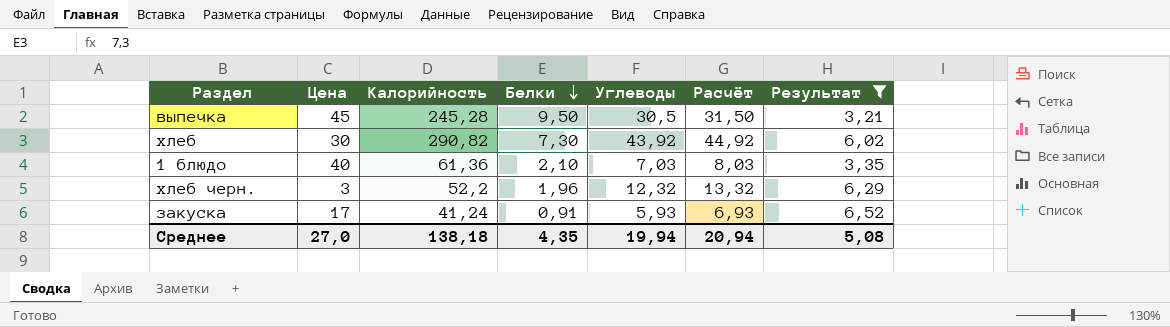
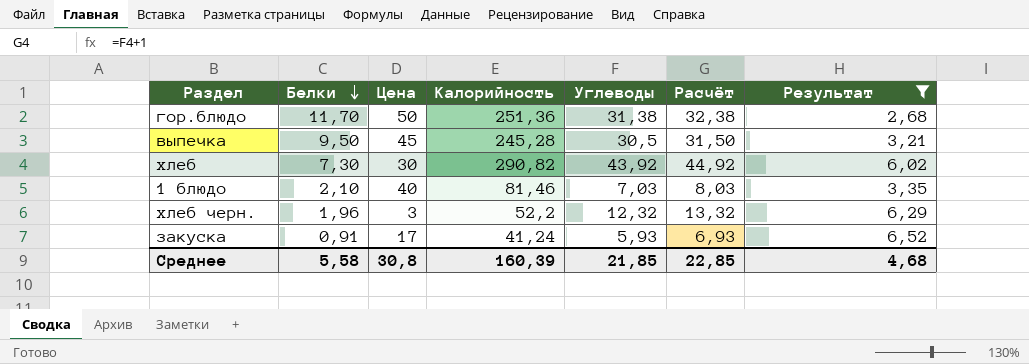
column Белки | position: 4 -> 2
row гор.блюдо: none -> 11,70 | 50 | 251,36 | 31,38 | 32,38 | 2,68
1 блюдо | Калорийность: 61,36 -> 81,46
Среднее | Белки: 4,35 -> 5,58
Среднее | Цена: 27,0 -> 30,8
Среднее | Калорийность: 138,18 -> 160,39
Среднее | Углеводы: 19,94 -> 21,85
Среднее | Расчёт: 20,94 -> 22,85
Среднее | Результат: 5,08 -> 4,68

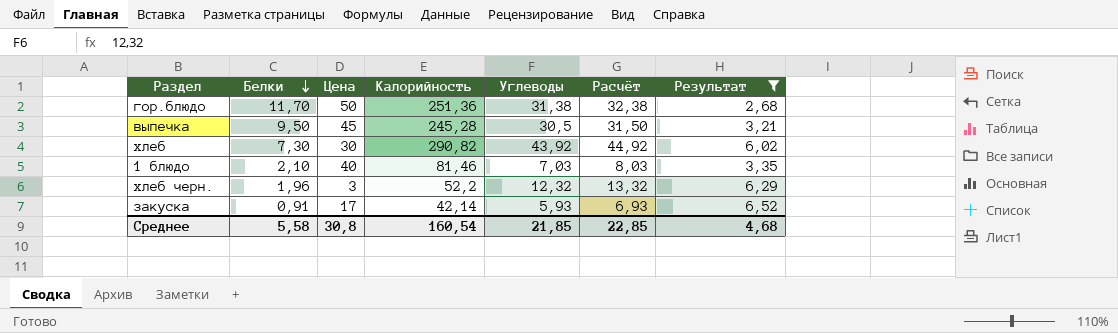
закуска | Калорийность: 41,24 -> 42,14
Среднее | Калорийность: 160,39 -> 160,54

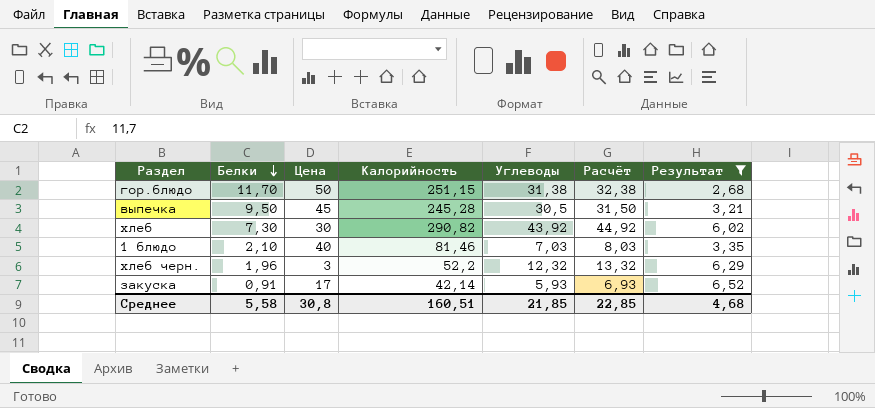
гор.блюдо | Калорийность: 251,36 -> 251,15
Среднее | Калорийность: 160,54 -> 160,51

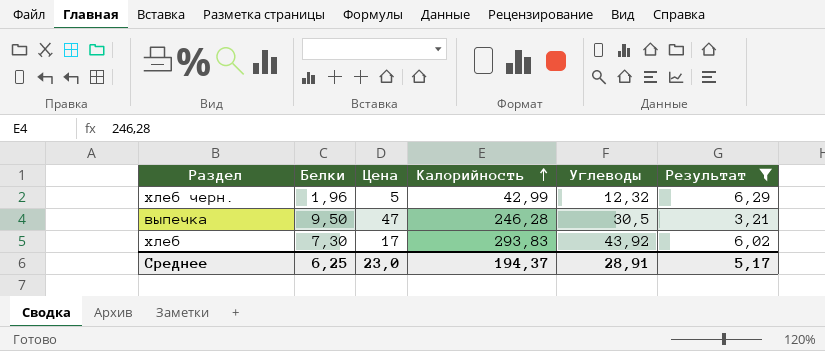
row order: Белки descending -> Калорийность ascending
column Расчёт | formula: [Углеводы] + 1 -> none
row гор.блюдо: 11,70 | 50 | 251,15 | 31,38 | 32,38 | 2,68 -> none
row 1 блюдо: 2,10 | 40 | 81,46 | 7,03 | 8,03 | 3,35 -> none
row закуска: 0,91 | 17 | 42,14 | 5,93 | 6,93 | 6,52 -> none
хлеб черн. | Цена: 3 -> 5
хлеб черн. | Калорийность: 52,2 -> 42,99
выпечка | Цена: 45 -> 47
выпечка | Калорийность: 245,28 -> 246,28
хлеб | Цена: 30 -> 17
хлеб | Калорийность: 290,82 -> 293,83
Среднее | Белки: 5,58 -> 6,25
Среднее | Цена: 30,8 -> 23,0
Среднее | Калорийность: 160,51 -> 194,37
Среднее | Углеводы: 21,85 -> 28,91
Среднее | Результат: 4,68 -> 5,17

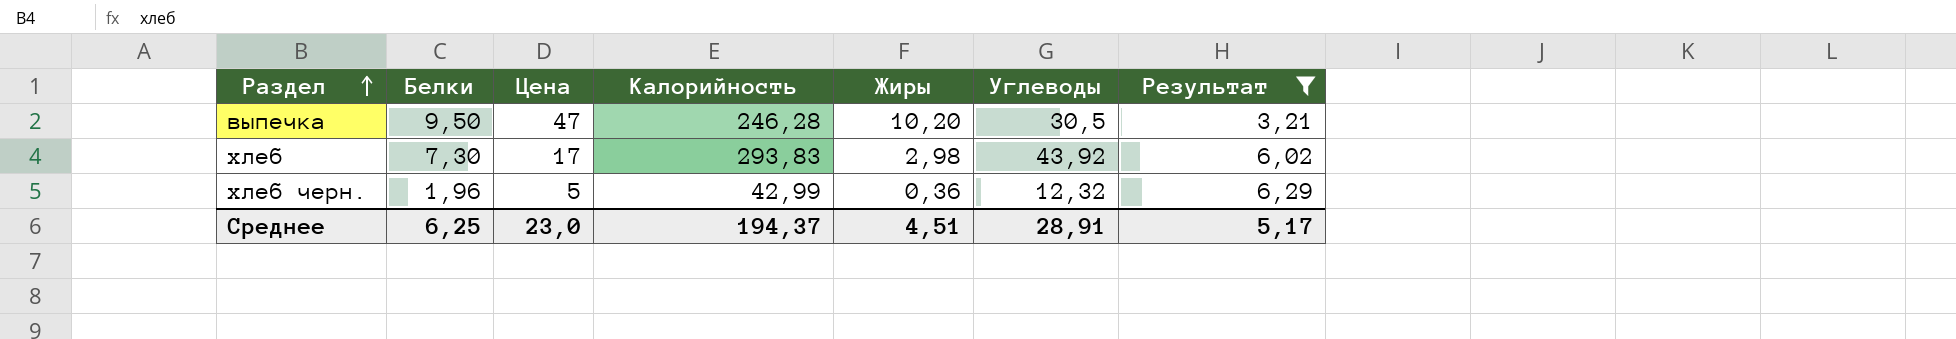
row order: Калорийность ascending -> Раздел ascending
column Жиры | position: none -> 5

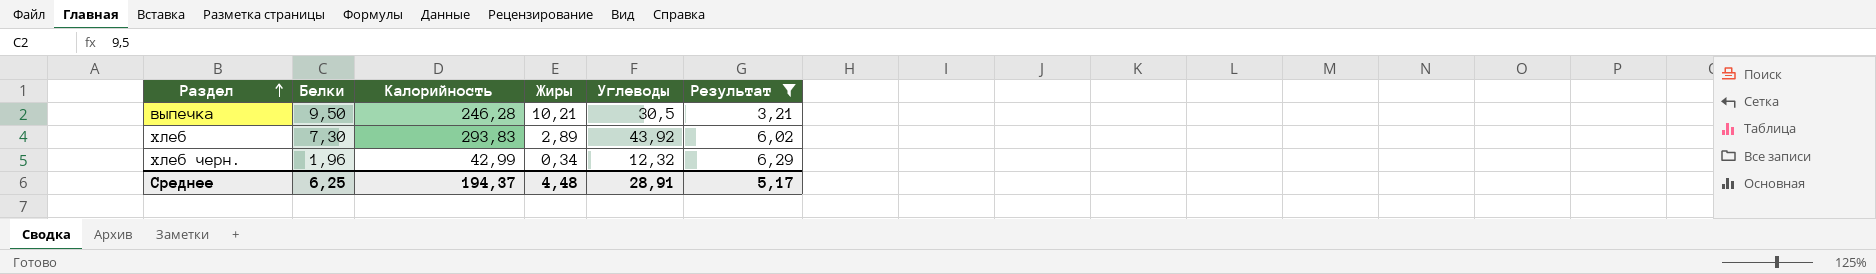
column Цена | position: 3 -> none
выпечка | Жиры: 10,20 -> 10,21
хлеб | Жиры: 2,98 -> 2,89
хлеб черн. | Жиры: 0,36 -> 0,34
Среднее | Жиры: 4,51 -> 4,48

